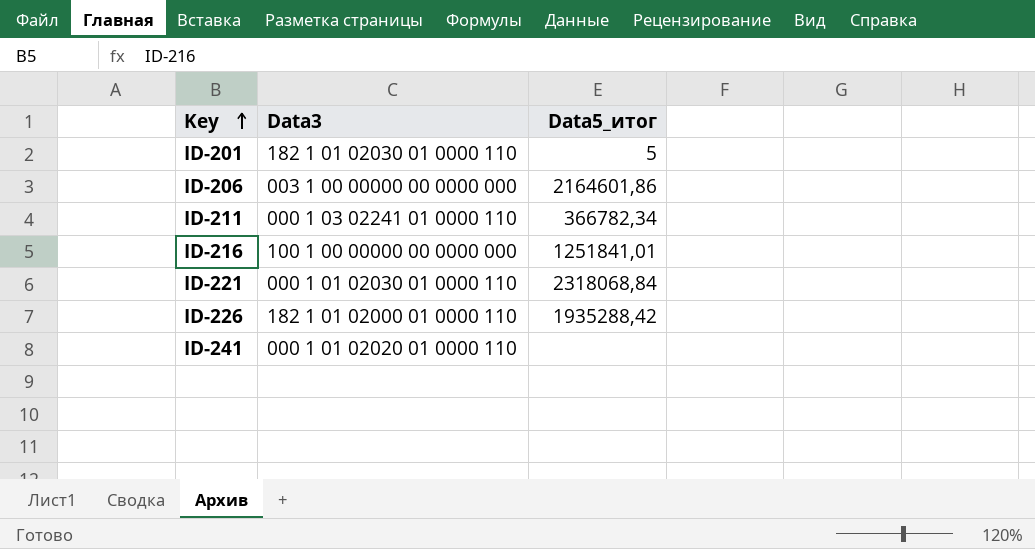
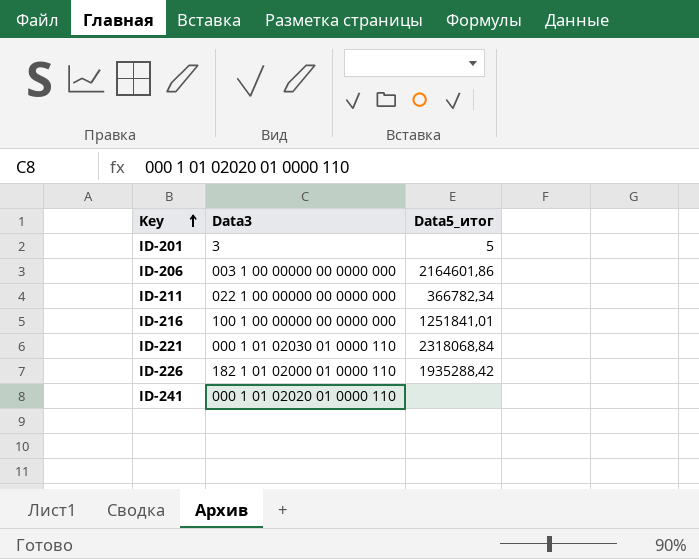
ID-201 | Data3: 182 1 01 02030 01 0000 110 -> 3
ID-211 | Data3: 000 1 03 02241 01 0000 110 -> 022 1 00 00000 00 0000 000

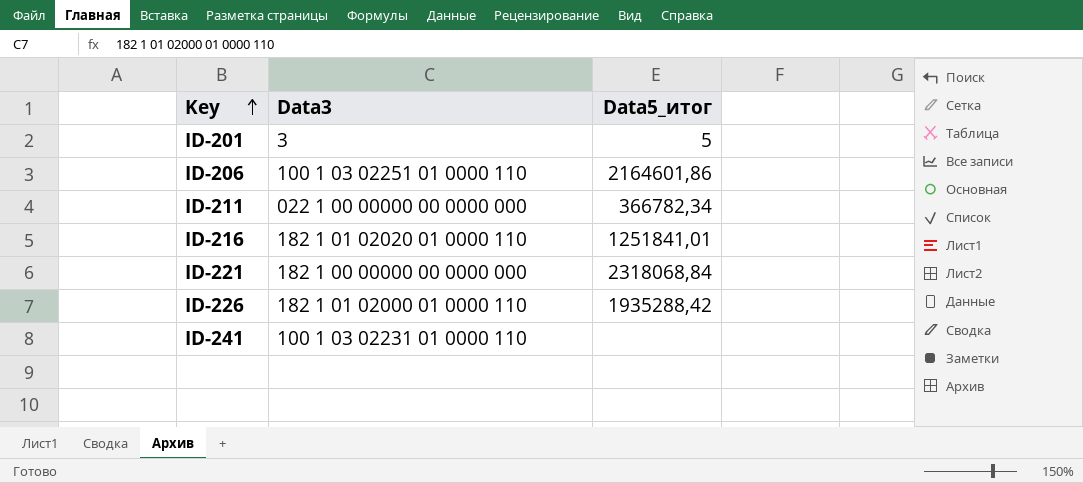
ID-206 | Data3: 003 1 00 00000 00 0000 000 -> 100 1 03 02251 01 0000 110
ID-216 | Data3: 100 1 00 00000 00 0000 000 -> 182 1 01 02020 01 0000 110
ID-221 | Data3: 000 1 01 02030 01 0000 110 -> 182 1 00 00000 00 0000 000
ID-241 | Data3: 000 1 01 02020 01 0000 110 -> 100 1 03 02231 01 0000 110

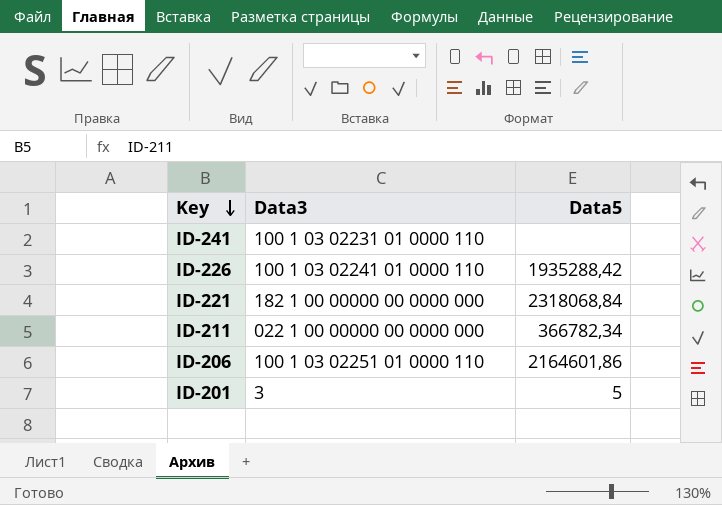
row order: Key ascending -> Key descending
column name: Data5_итог -> Data5
row ID-216: 182 1 01 02020 01 0000 110 | 1251841,01 -> none
ID-226 | Data3: 182 1 01 02000 01 0000 110 -> 100 1 03 02241 01 0000 110

